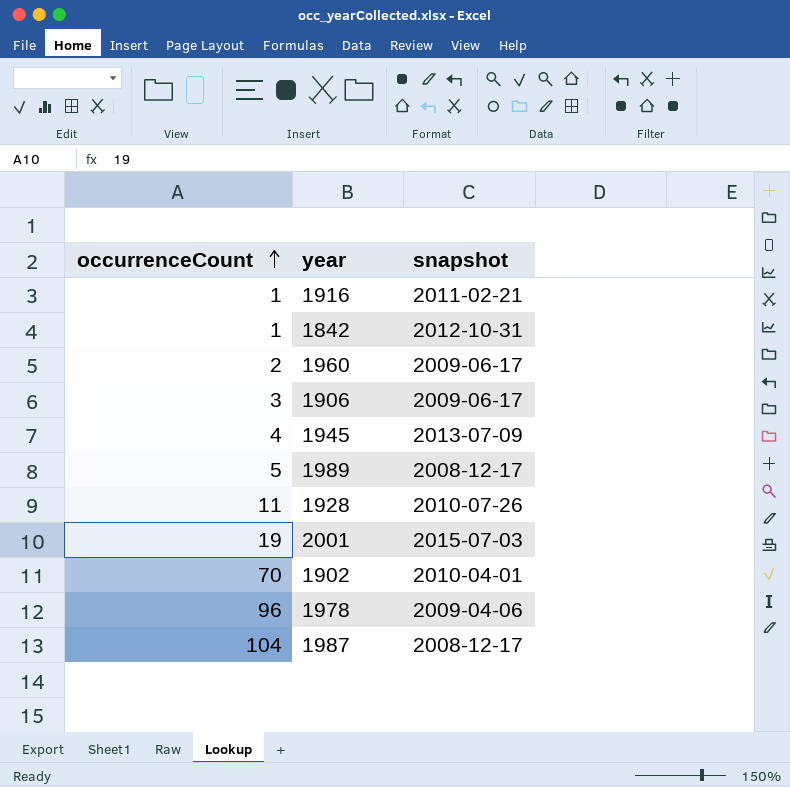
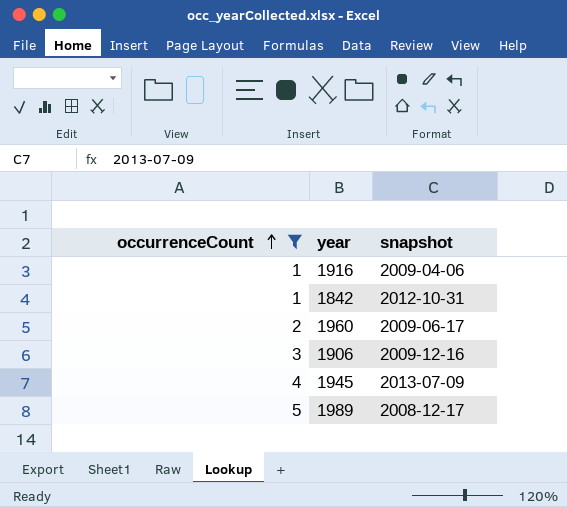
filter: none -> occurrenceCount <= 5
1916 | snapshot: 2011-02-21 -> 2009-04-06
1906 | snapshot: 2009-06-17 -> 2009-12-16

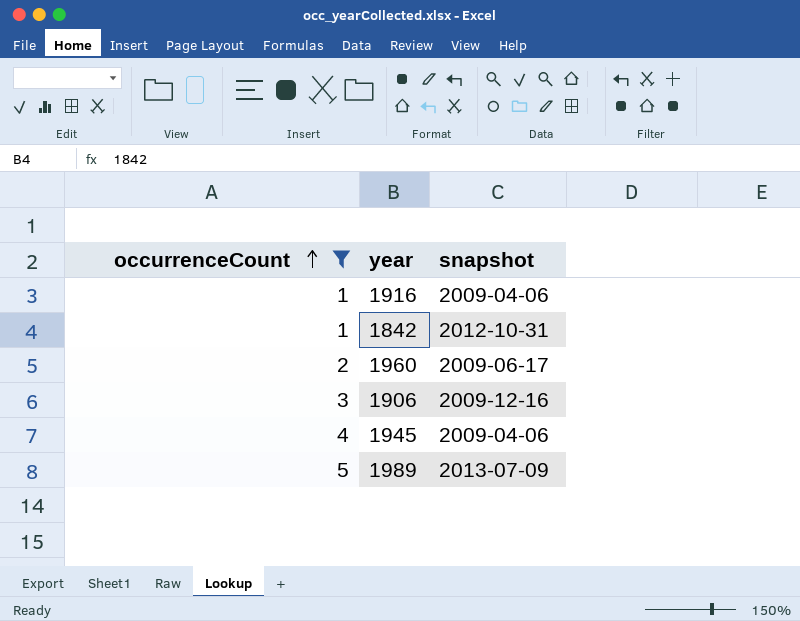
1945 | snapshot: 2013-07-09 -> 2009-04-06
1989 | snapshot: 2008-12-17 -> 2013-07-09

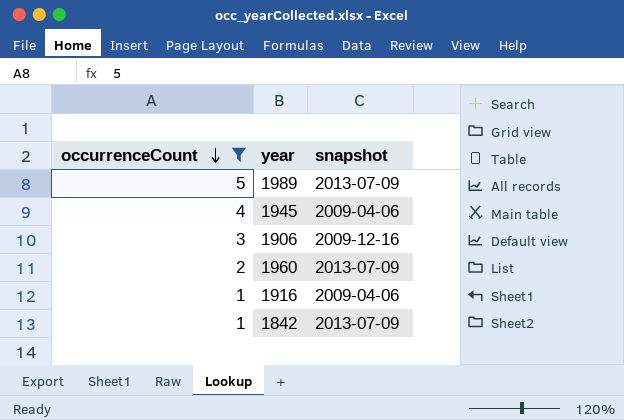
row order: occurrenceCount ascending -> occurrenceCount descending
1960 | snapshot: 2009-06-17 -> 2013-07-09
1842 | snapshot: 2012-10-31 -> 2013-07-09

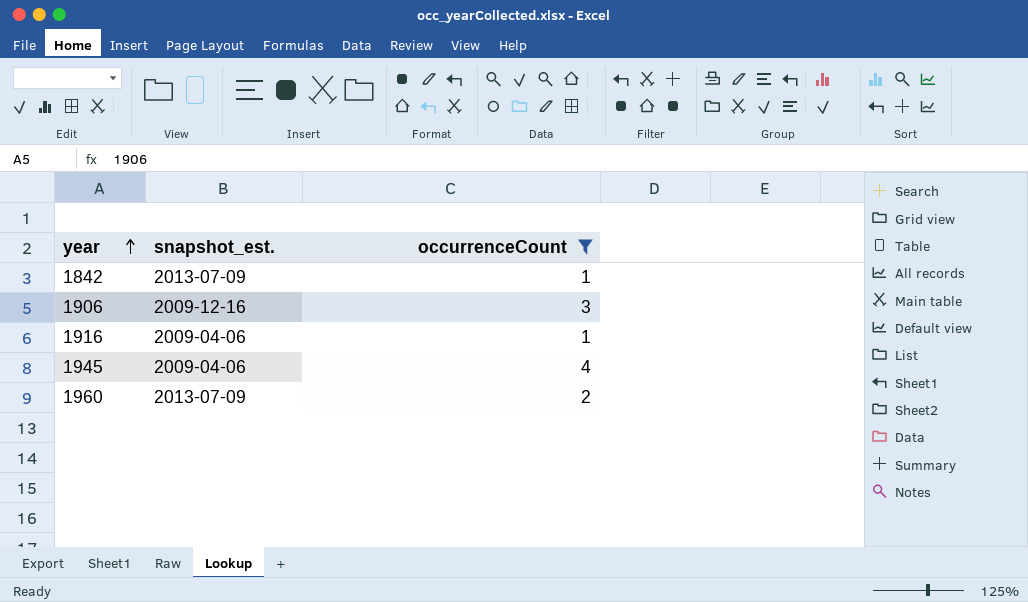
row order: occurrenceCount descending -> year ascending
column name: snapshot -> snapshot_est.
column occurrenceCount | position: 1 -> 3
row 1989: 5 | 2013-07-09 -> none

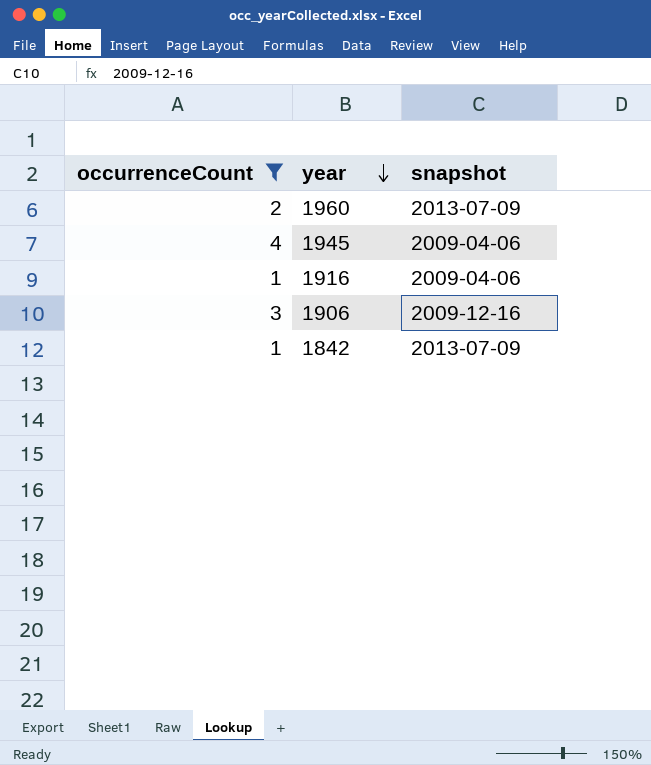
row order: year ascending -> year descending
column occurrenceCount | position: 3 -> 1
column name: snapshot_est. -> snapshot

